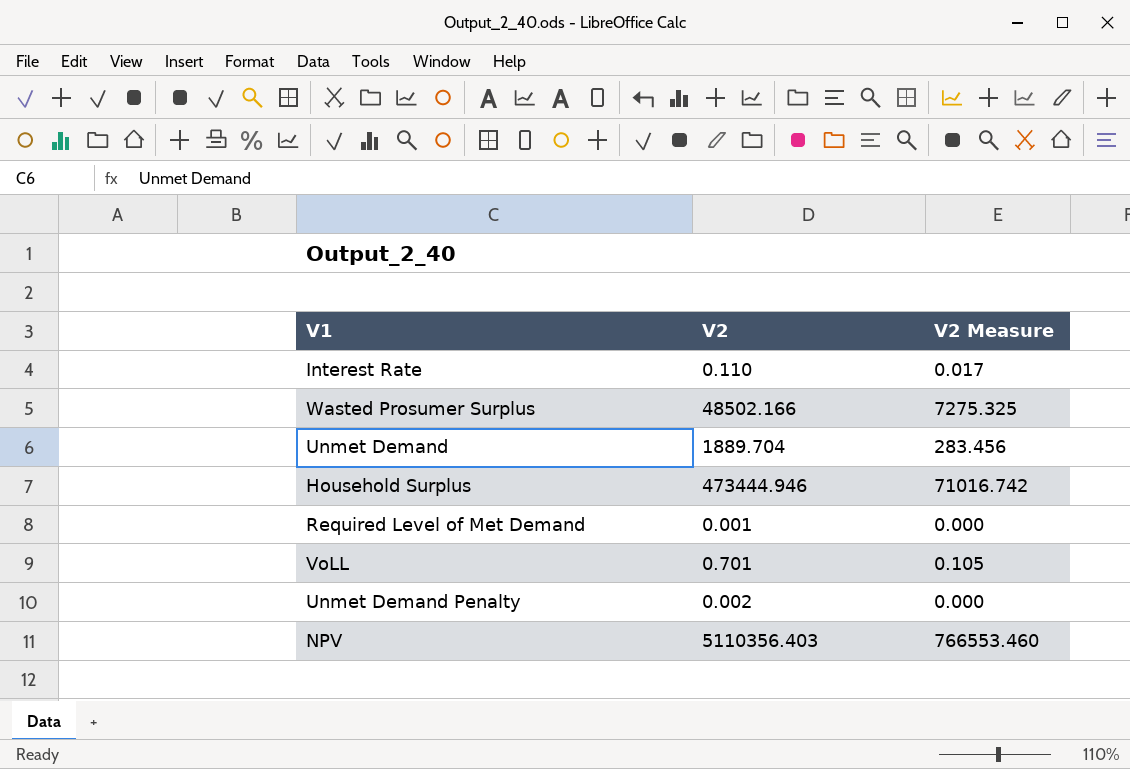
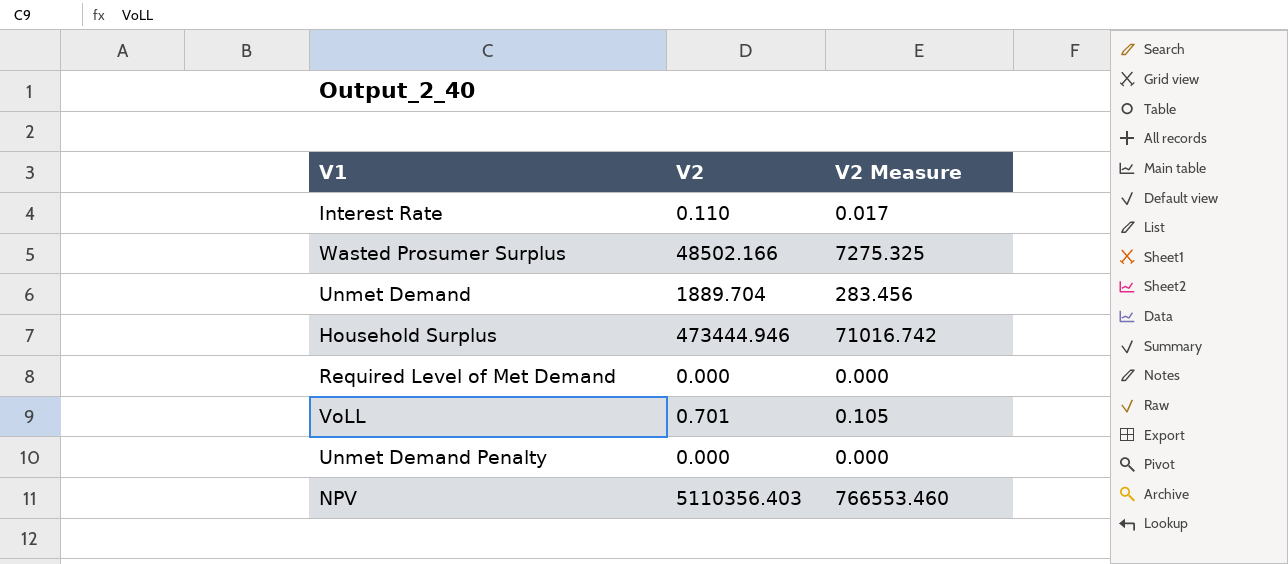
Required Level of Met Demand | V2: 0.001 -> 0.000
Unmet Demand Penalty | V2: 0.002 -> 0.000

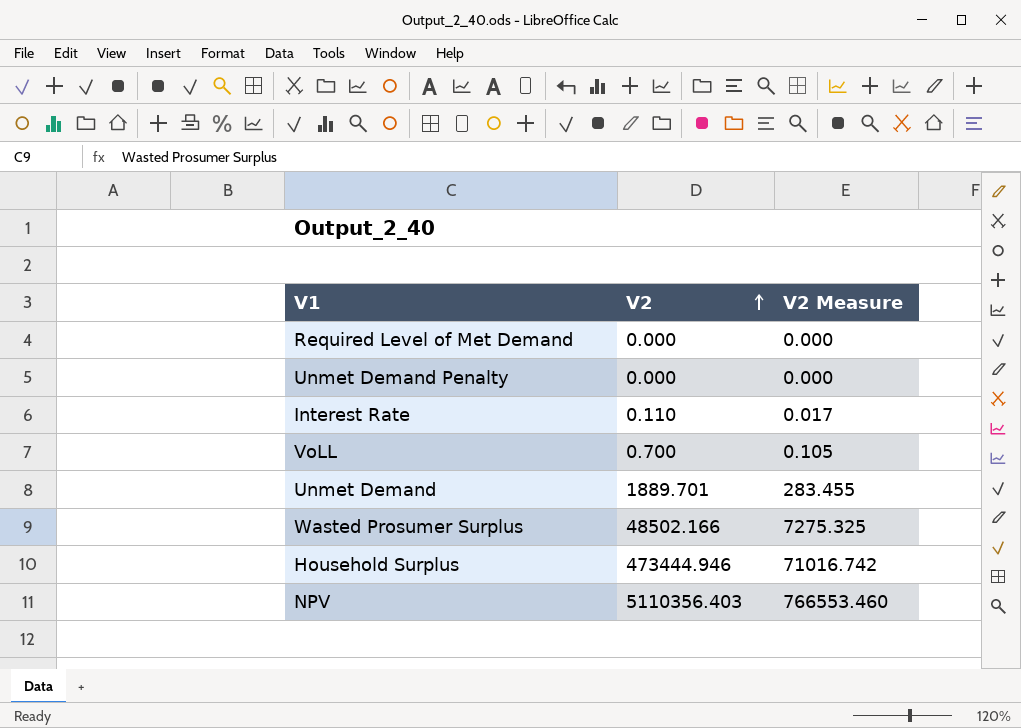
row order: none -> V2 ascending
VoLL | V2: 0.701 -> 0.700
Unmet Demand | V2: 1889.704 -> 1889.701
Unmet Demand | V2 Measure: 283.456 -> 283.455

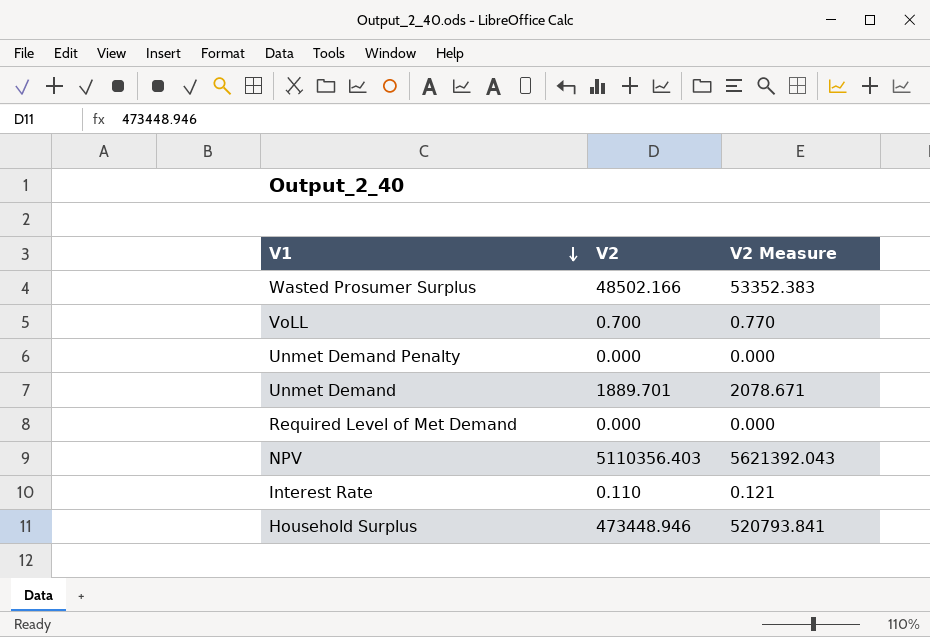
row order: V2 ascending -> V1 descending
column V2 Measure | formula: [V2] * 0.15 -> [V2] * 1.1
Household Surplus | V2: 473444.946 -> 473448.946

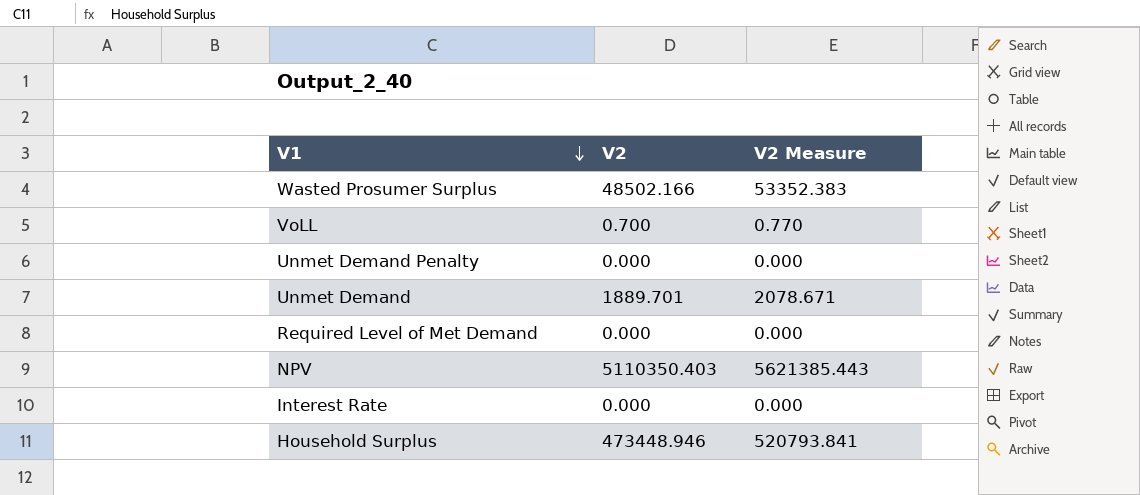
NPV | V2: 5110356.403 -> 5110350.403
NPV | V2 Measure: 5621392.043 -> 5621385.443
Interest Rate | V2: 0.110 -> 0.000
Interest Rate | V2 Measure: 0.121 -> 0.000

